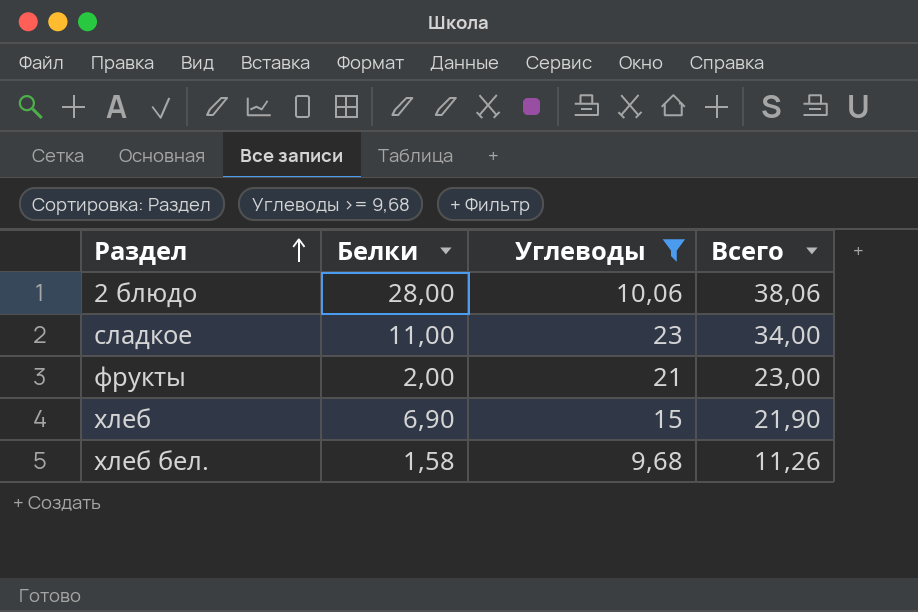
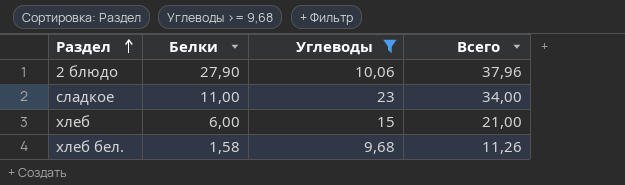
row фрукты: 2,00 | 21 | 23,00 -> none
2 блюдо | Белки: 28,00 -> 27,90
2 блюдо | Всего: 38,06 -> 37,96
хлеб | Белки: 6,90 -> 6,00
хлеб | Всего: 21,90 -> 21,00

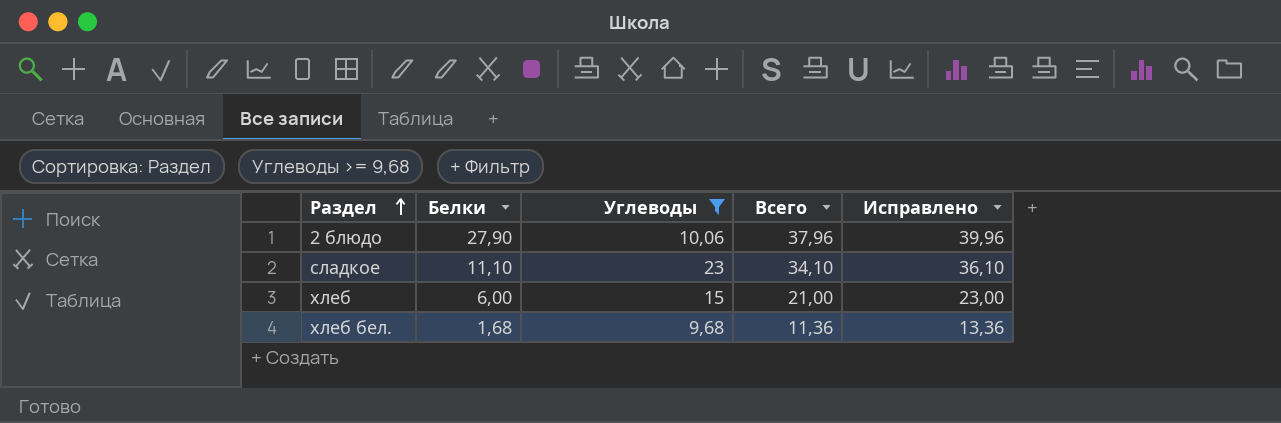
column Исправлено | formula: none -> [Всего] + 2
сладкое | Белки: 11,00 -> 11,10
сладкое | Всего: 34,00 -> 34,10
хлеб бел. | Белки: 1,58 -> 1,68
хлеб бел. | Всего: 11,26 -> 11,36

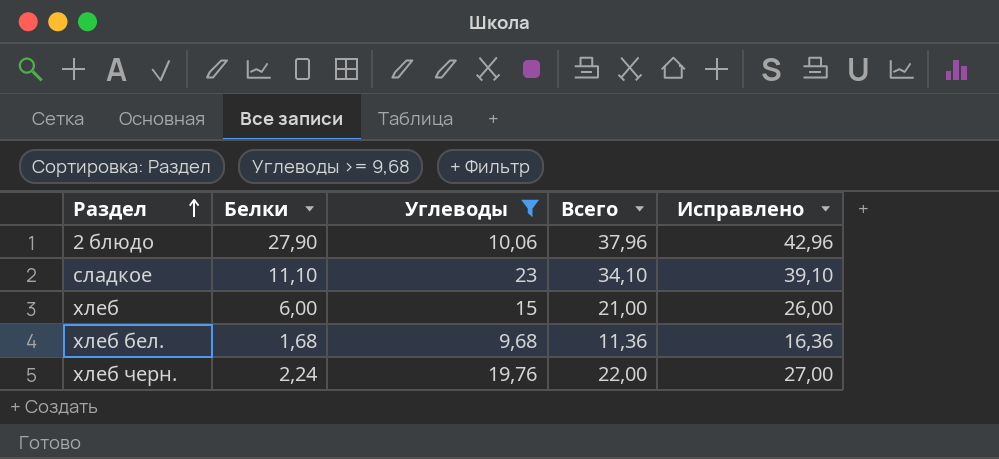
column Исправлено | formula: [Всего] + 2 -> [Всего] + 5
row хлеб черн.: none -> 2,24 | 19,76 | 22,00 | 27,00

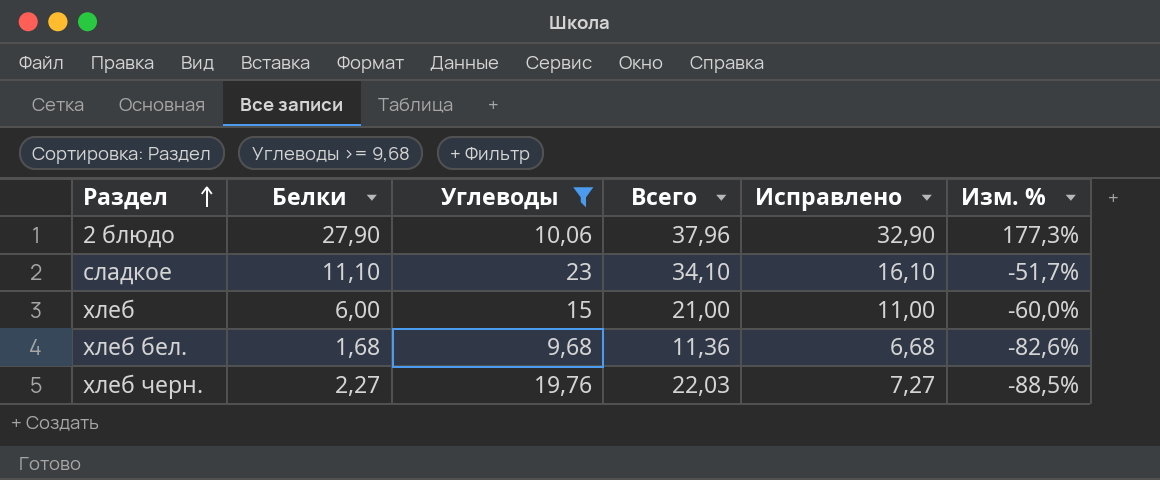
column Исправлено | formula: [Всего] + 5 -> [Белки] + 5
column Изм. % | formula: none -> ([Белки] - [Углеводы]) / [Углеводы]
хлеб черн. | Белки: 2,24 -> 2,27
хлеб черн. | Всего: 22,00 -> 22,03

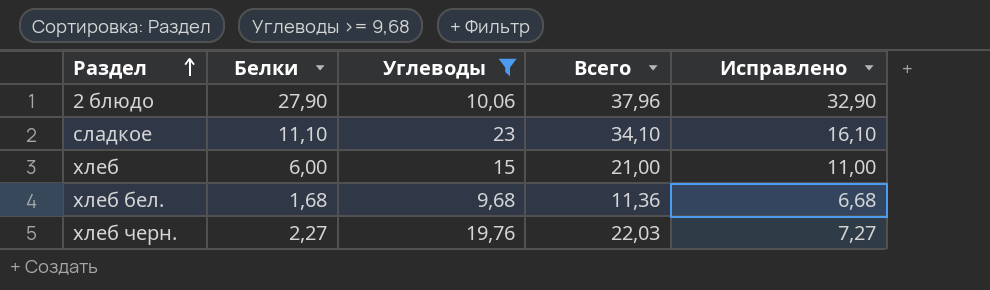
column Изм. % | formula: ([Белки] - [Углеводы]) / [Углеводы] -> none

